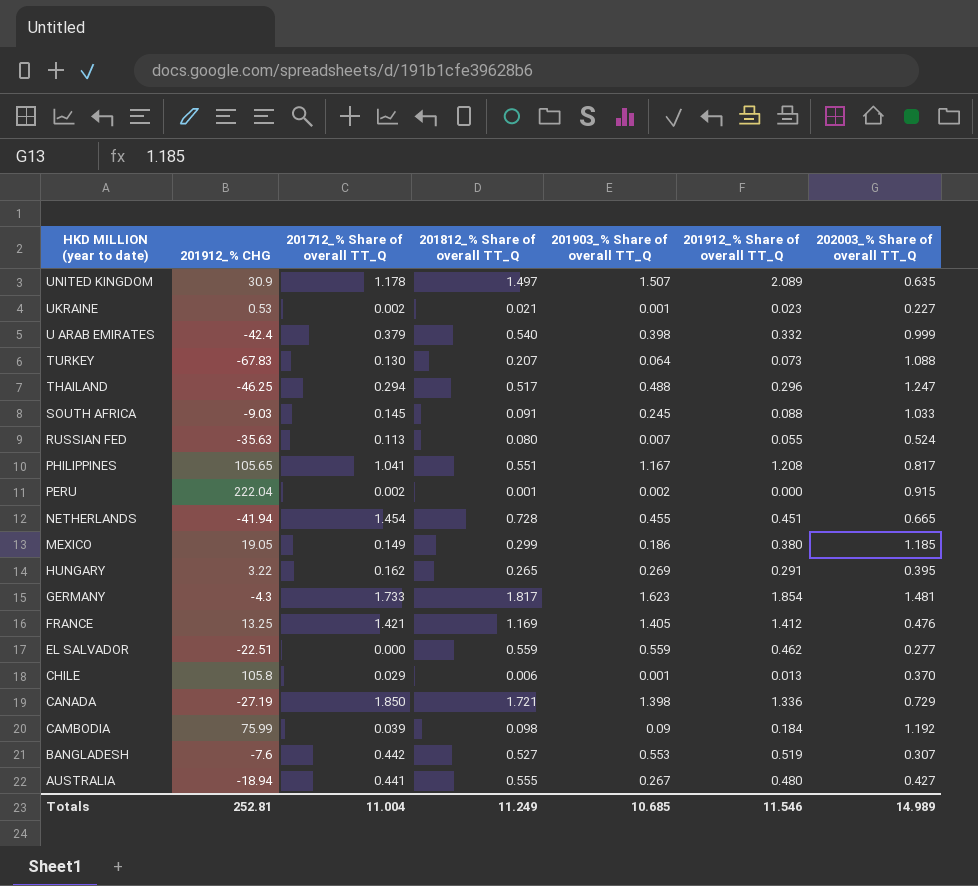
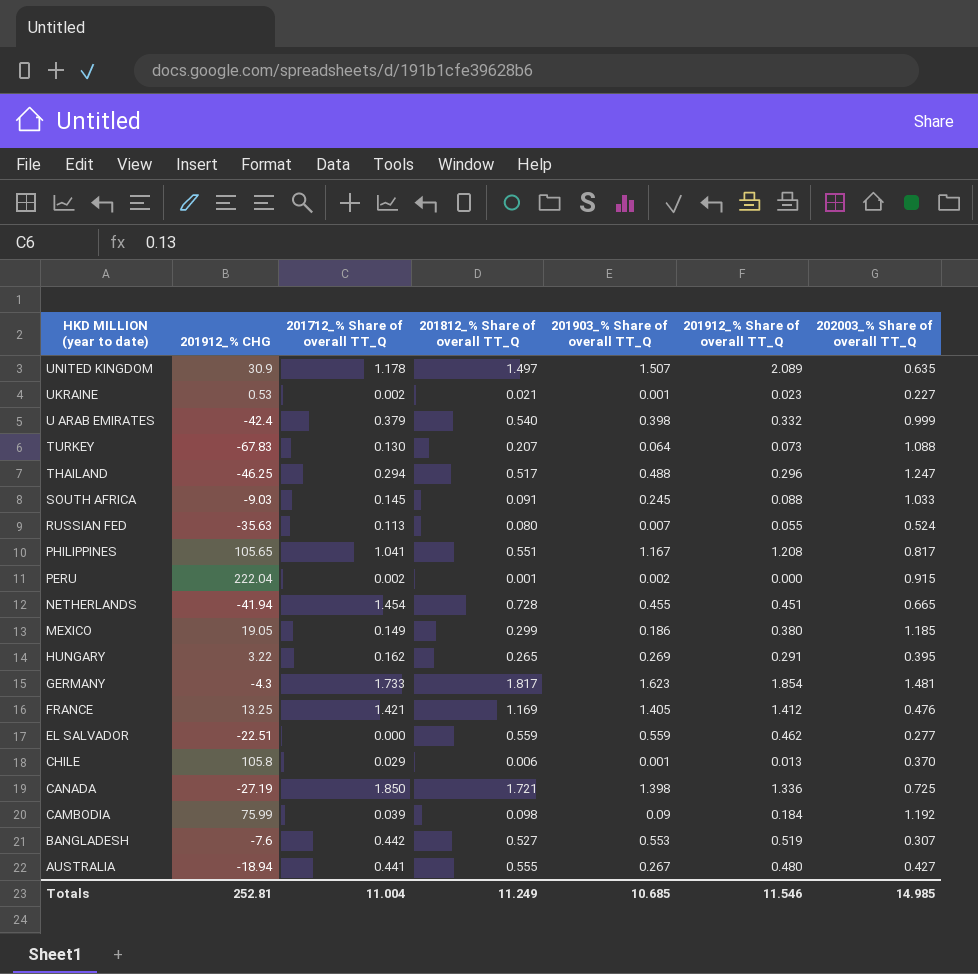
CANADA | 202003_% Share of overall TT_Q: 0.729 -> 0.725
Totals | 202003_% Share of overall TT_Q: 14.989 -> 14.985

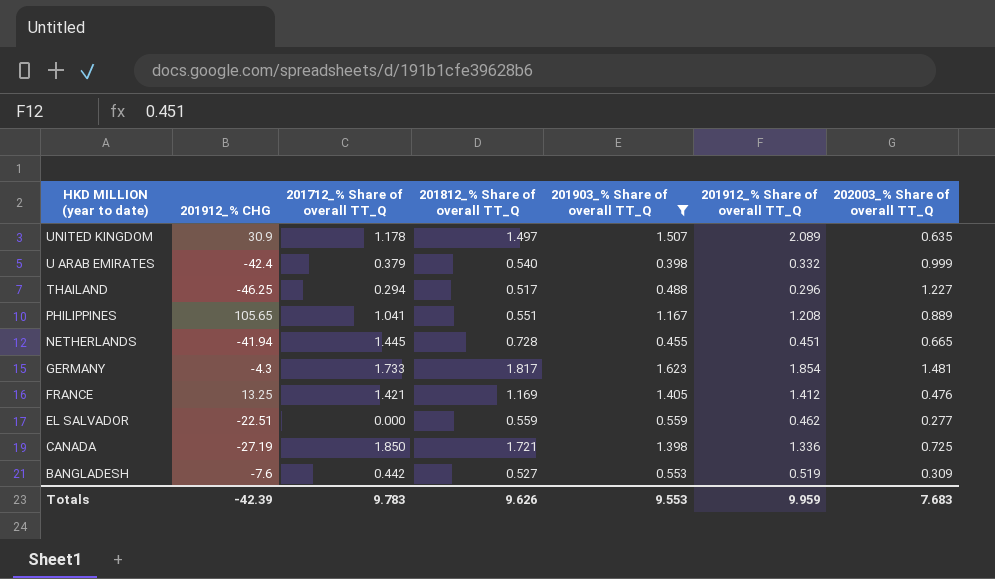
filter: none -> 201903_% Share of overall TT_Q >= 0.398
THAILAND | 202003_% Share of overall TT_Q: 1.247 -> 1.227
PHILIPPINES | 202003_% Share of overall TT_Q: 0.817 -> 0.889
NETHERLANDS | 201712_% Share of overall TT_Q: 1.454 -> 1.445
BANGLADESH | 202003_% Share of overall TT_Q: 0.307 -> 0.309
Totals | 201912_% CHG: 252.81 -> -42.39
Totals | 201712_% Share of overall TT_Q: 11.004 -> 9.783
Totals | 201812_% Share of overall TT_Q: 11.249 -> 9.626
Totals | 201903_% Share of overall TT_Q: 10.685 -> 9.553
Totals | 201912_% Share of overall TT_Q: 11.546 -> 9.959
Totals | 202003_% Share of overall TT_Q: 14.985 -> 7.683

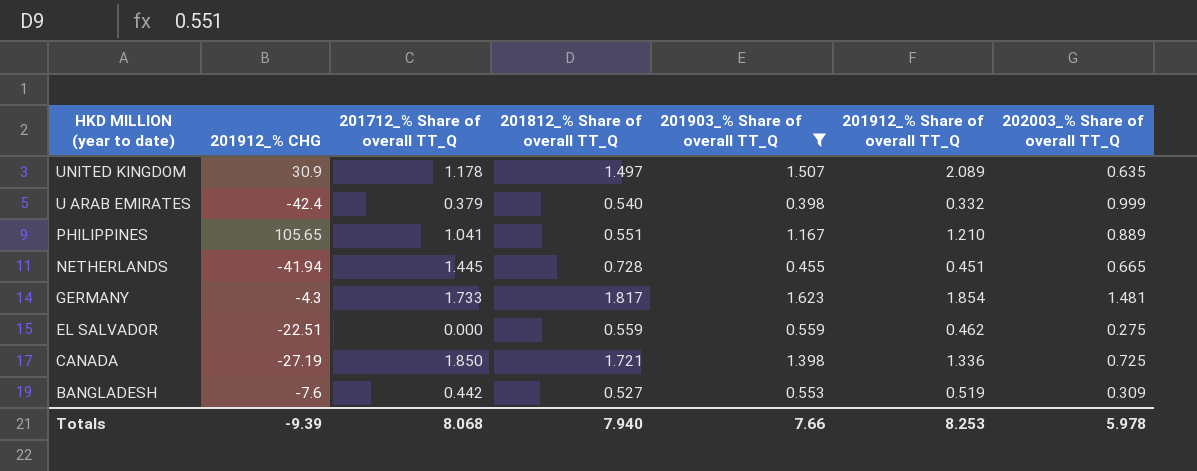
row THAILAND: -46.25 | 0.294 | 0.517 | 0.488 | 0.296 | 1.227 -> none
row FRANCE: 13.25 | 1.421 | 1.169 | 1.405 | 1.412 | 0.476 -> none
PHILIPPINES | 201912_% Share of overall TT_Q: 1.208 -> 1.210
EL SALVADOR | 202003_% Share of overall TT_Q: 0.277 -> 0.275
Totals | 201912_% CHG: -42.39 -> -9.39
Totals | 201712_% Share of overall TT_Q: 9.783 -> 8.068
Totals | 201812_% Share of overall TT_Q: 9.626 -> 7.940
Totals | 201903_% Share of overall TT_Q: 9.553 -> 7.66
Totals | 201912_% Share of overall TT_Q: 9.959 -> 8.253
Totals | 202003_% Share of overall TT_Q: 7.683 -> 5.978

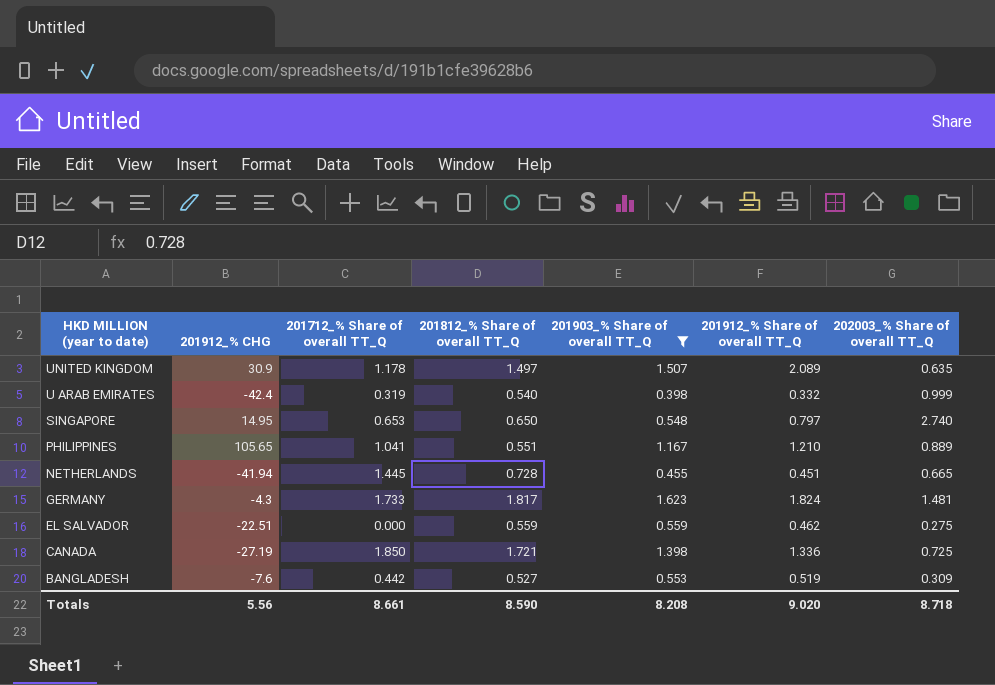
U ARAB EMIRATES | 201712_% Share of overall TT_Q: 0.379 -> 0.319
row SINGAPORE: none -> 14.95 | 0.653 | 0.650 | 0.548 | 0.797 | 2.740
GERMANY | 201912_% Share of overall TT_Q: 1.854 -> 1.824
Totals | 201912_% CHG: -9.39 -> 5.56
Totals | 201712_% Share of overall TT_Q: 8.068 -> 8.661
Totals | 201812_% Share of overall TT_Q: 7.940 -> 8.590
Totals | 201903_% Share of overall TT_Q: 7.66 -> 8.208
Totals | 201912_% Share of overall TT_Q: 8.253 -> 9.020
Totals | 202003_% Share of overall TT_Q: 5.978 -> 8.718

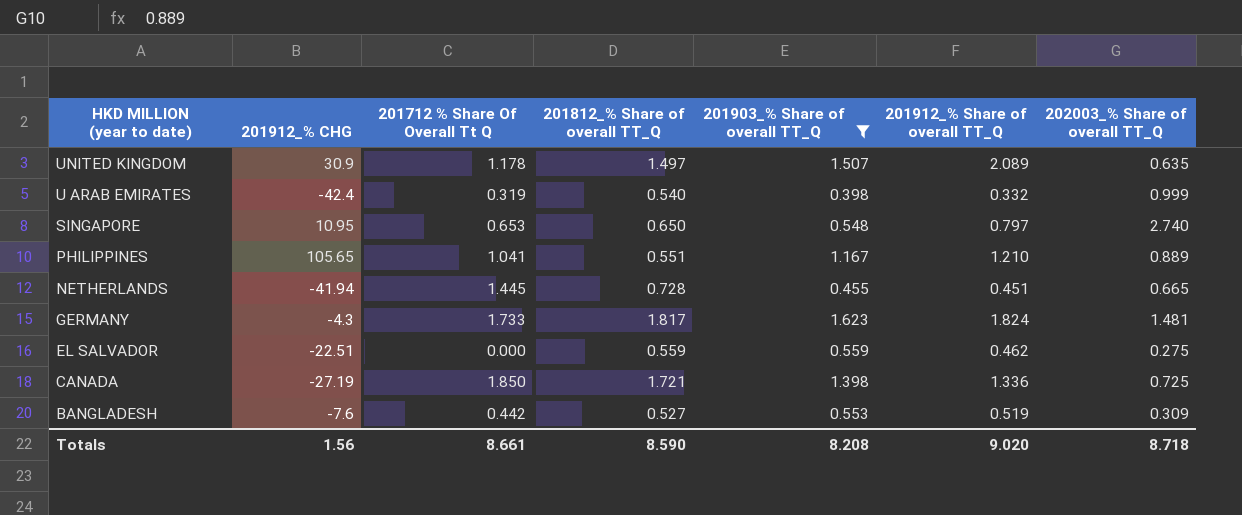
column name: 201712_% Share of overall TT_Q -> 201712 % Share Of Overall Tt Q
SINGAPORE | 201912_% CHG: 14.95 -> 10.95
Totals | 201912_% CHG: 5.56 -> 1.56

